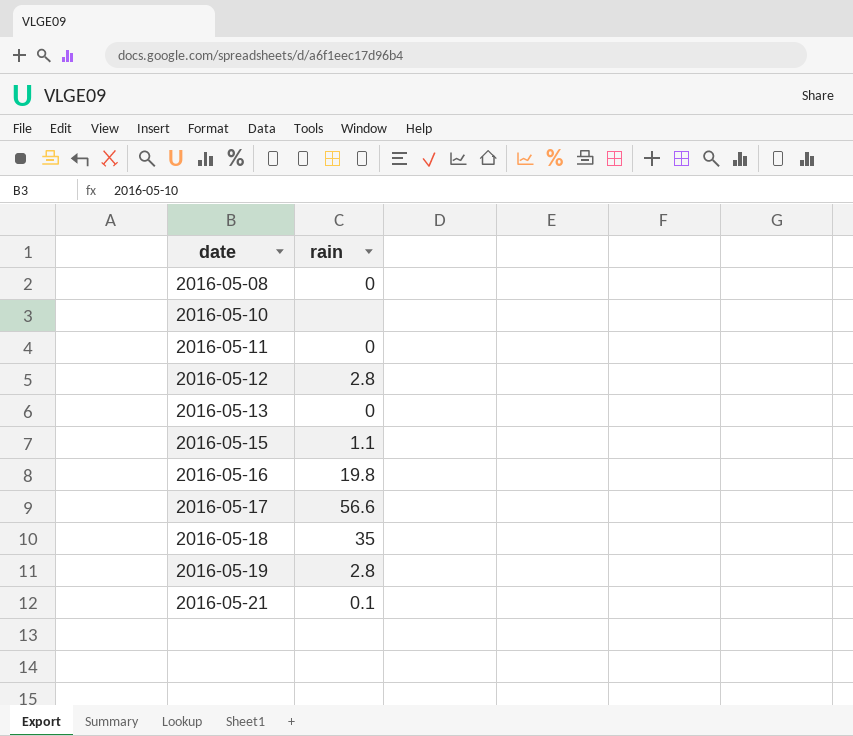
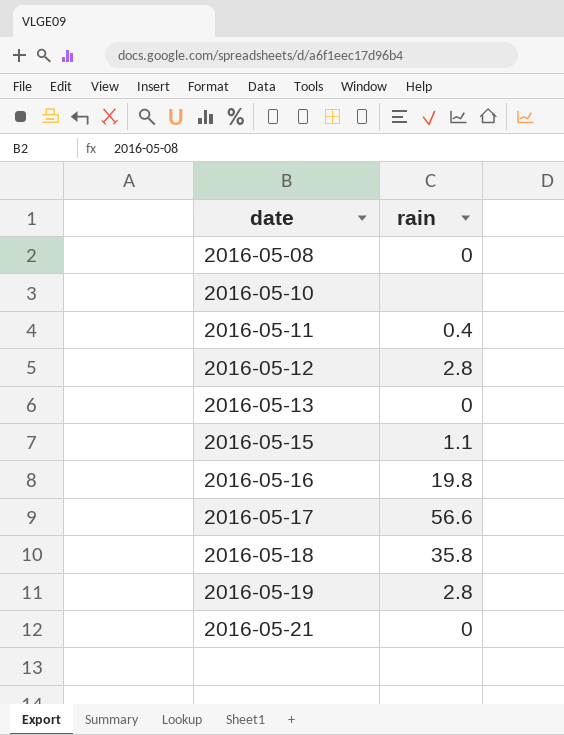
2016-05-11 | rain: 0 -> 0.4
2016-05-18 | rain: 35 -> 35.8
2016-05-21 | rain: 0.1 -> 0

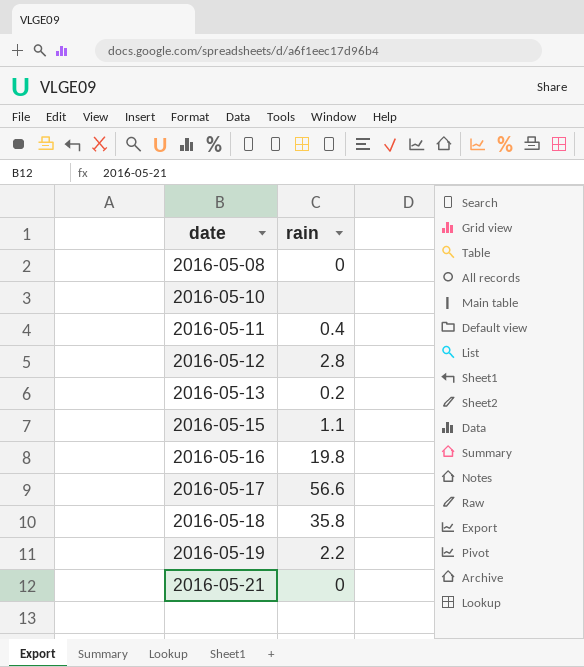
2016-05-13 | rain: 0 -> 0.2
2016-05-19 | rain: 2.8 -> 2.2

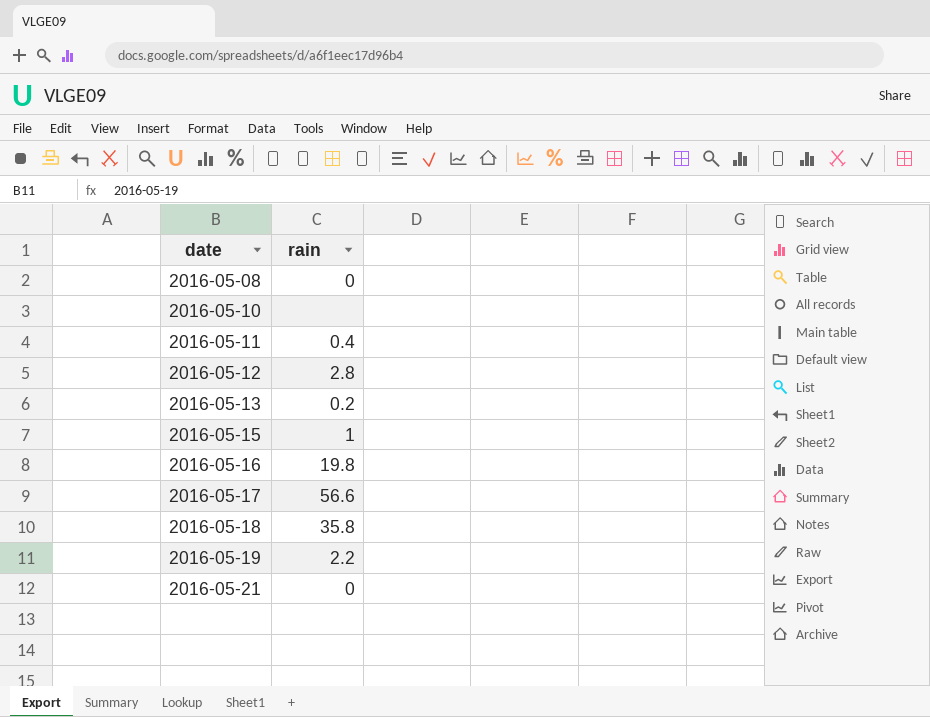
2016-05-15 | rain: 1.1 -> 1

